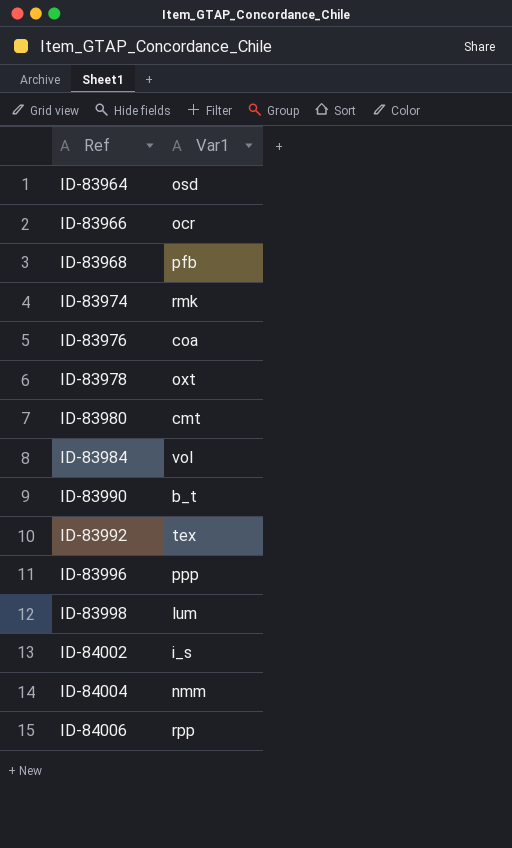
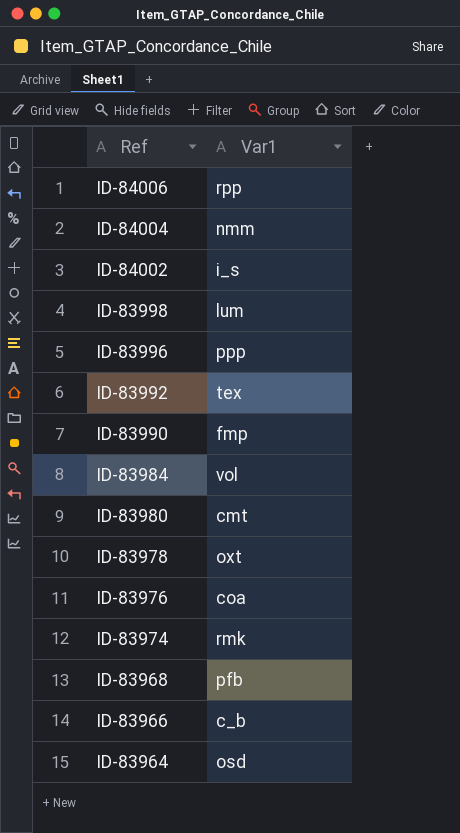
row order: Ref ascending -> Ref descending
ID-83990 | Var1: b_t -> fmp
ID-83966 | Var1: ocr -> c_b

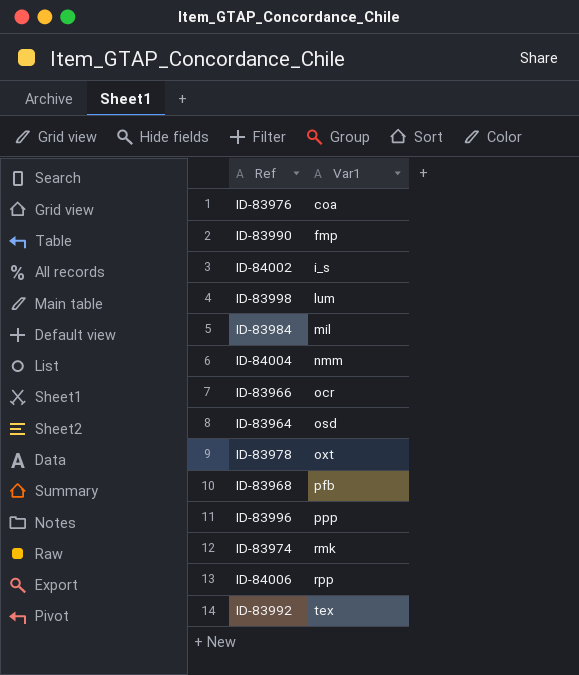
row order: Ref descending -> Var1 ascending
row ID-83980: cmt -> none
ID-83984 | Var1: vol -> mil
ID-83966 | Var1: c_b -> ocr

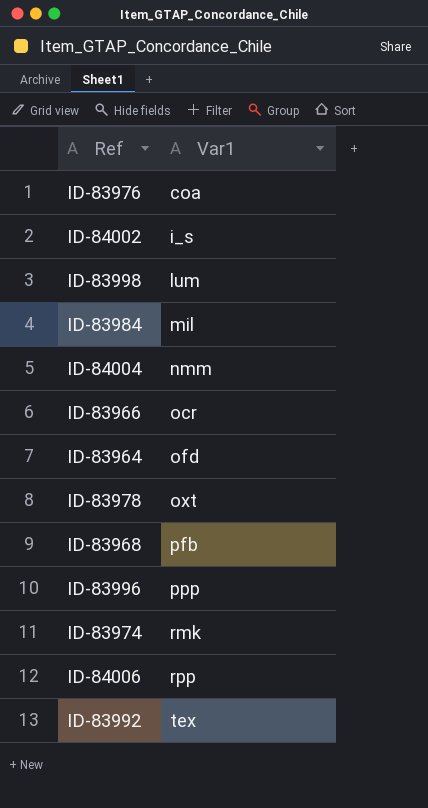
row ID-83990: fmp -> none
ID-83964 | Var1: osd -> ofd

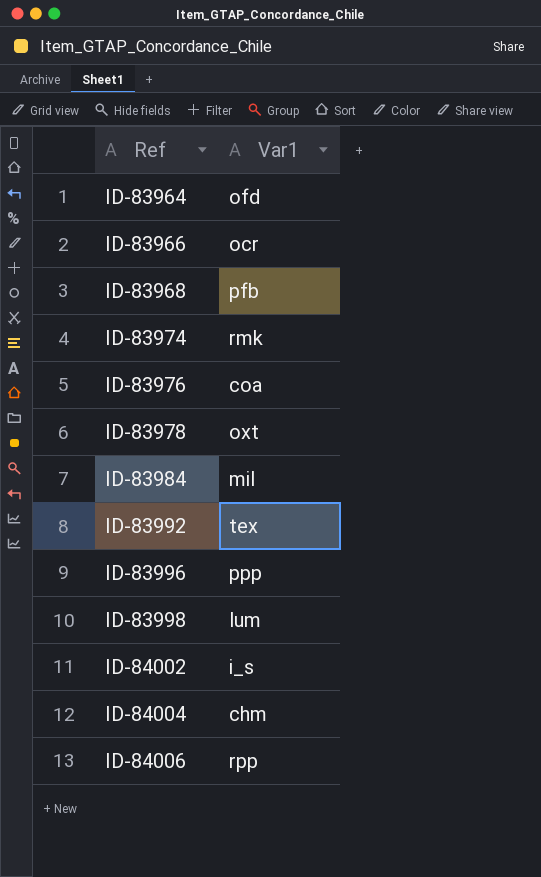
row order: Var1 ascending -> Ref ascending
ID-84004 | Var1: nmm -> chm

